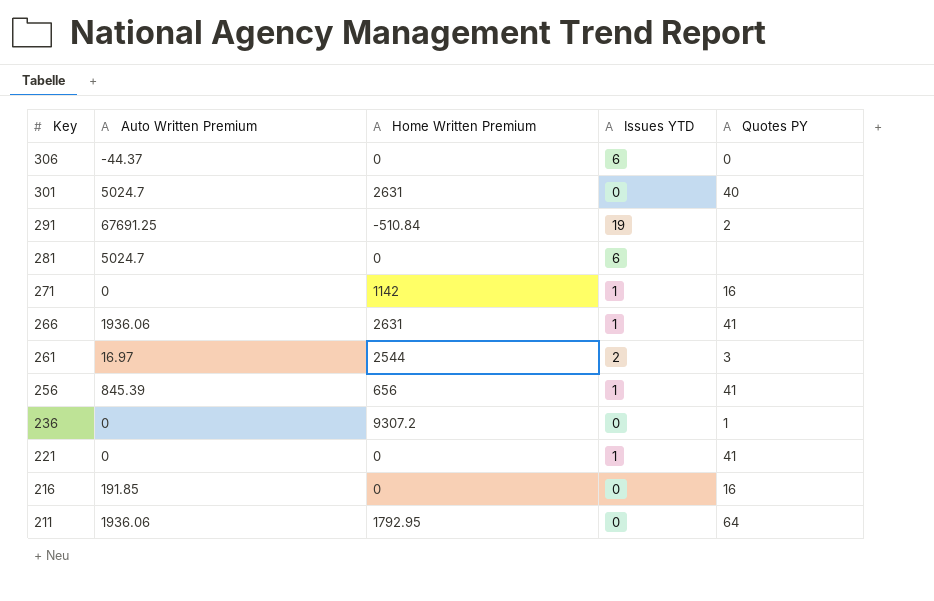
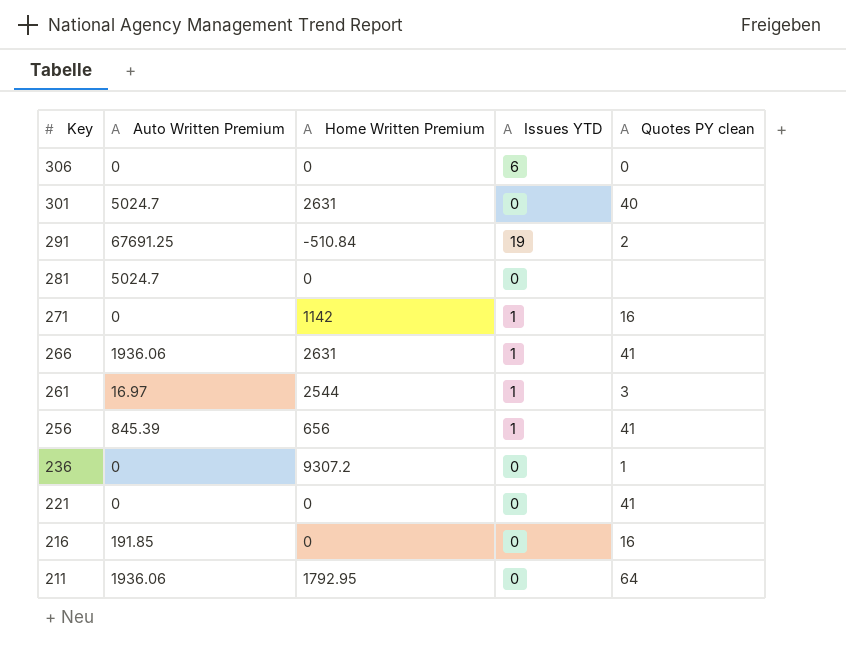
column name: Quotes PY -> Quotes PY clean
306 | Auto Written Premium: -44.37 -> 0
281 | Issues YTD: 6 -> 0
261 | Issues YTD: 2 -> 1
221 | Issues YTD: 1 -> 0

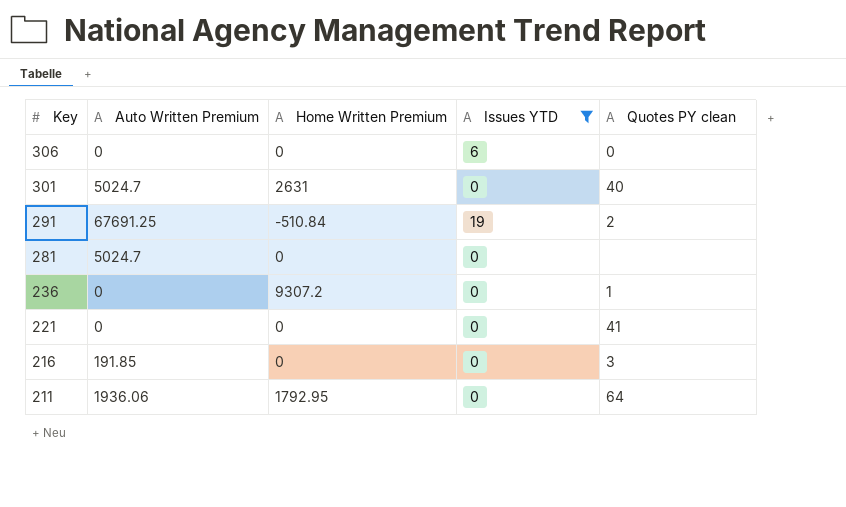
filter: none -> Issues YTD != 1
216 | Quotes PY clean: 16 -> 3

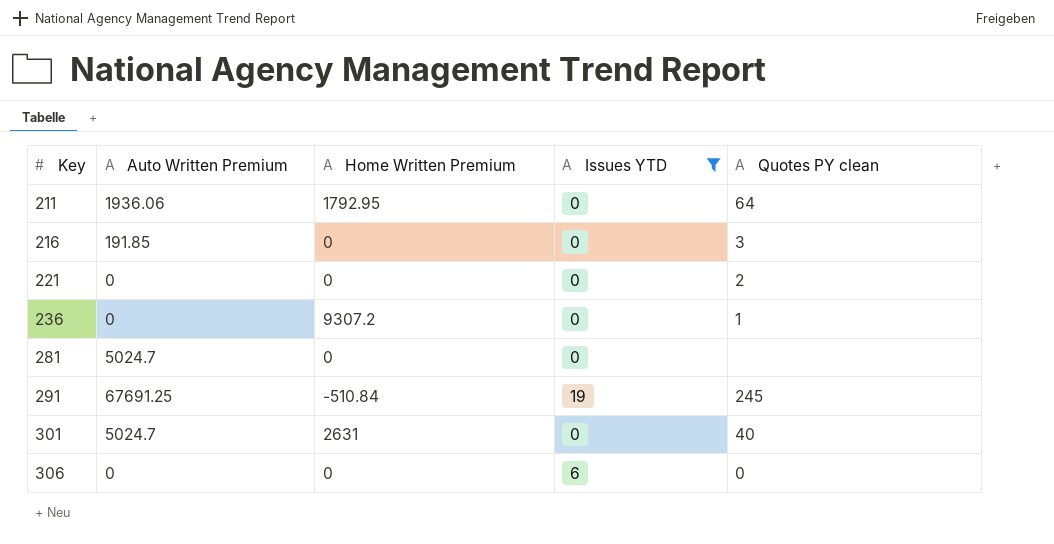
row order: Key descending -> Key ascending
221 | Quotes PY clean: 41 -> 2
291 | Quotes PY clean: 2 -> 245

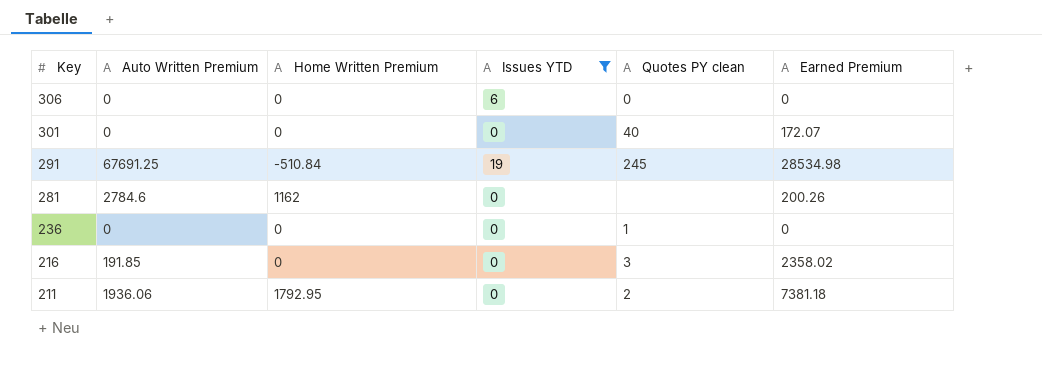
row order: Key ascending -> Key descending
column Earned Premium | position: none -> 6
row 221: 0 | 0 | 0 | 2 -> none
301 | Auto Written Premium: 5024.7 -> 0
301 | Home Written Premium: 2631 -> 0
281 | Auto Written Premium: 5024.7 -> 2784.6
281 | Home Written Premium: 0 -> 1162
236 | Home Written Premium: 9307.2 -> 0
211 | Quotes PY clean: 64 -> 2

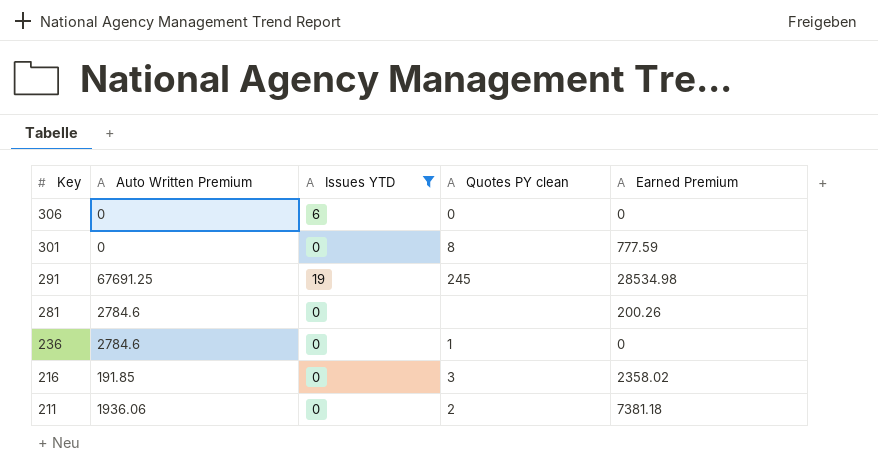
column Home Written Premium | position: 3 -> none
301 | Quotes PY clean: 40 -> 8
301 | Earned Premium: 172.07 -> 777.59
236 | Auto Written Premium: 0 -> 2784.6

